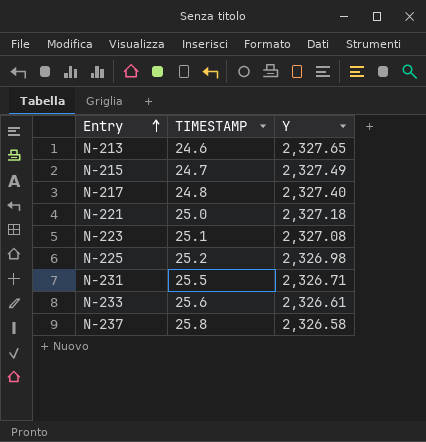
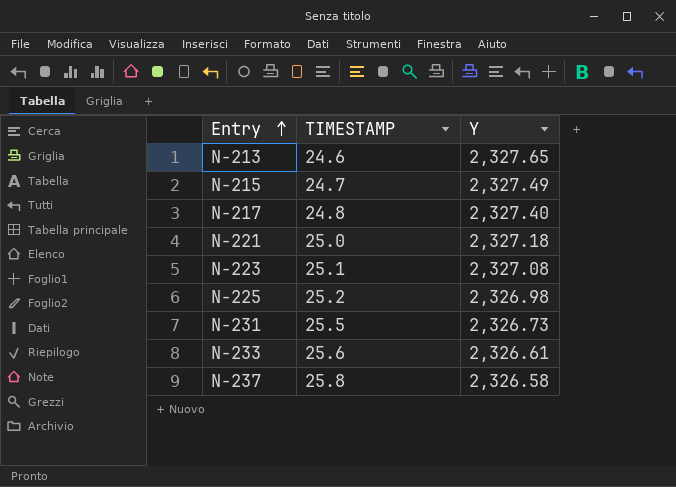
N-231 | Y: 2,326.71 -> 2,326.73

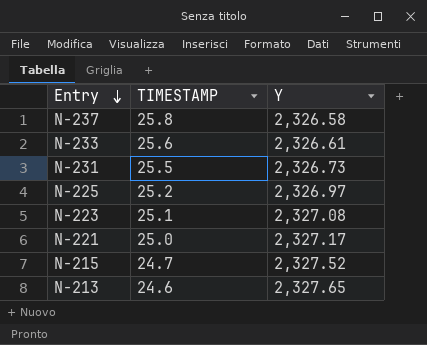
row order: Entry ascending -> Entry descending
row N-217: 24.8 | 2,327.40 -> none
N-225 | Y: 2,326.98 -> 2,326.97
N-221 | Y: 2,327.18 -> 2,327.17
N-215 | Y: 2,327.49 -> 2,327.52

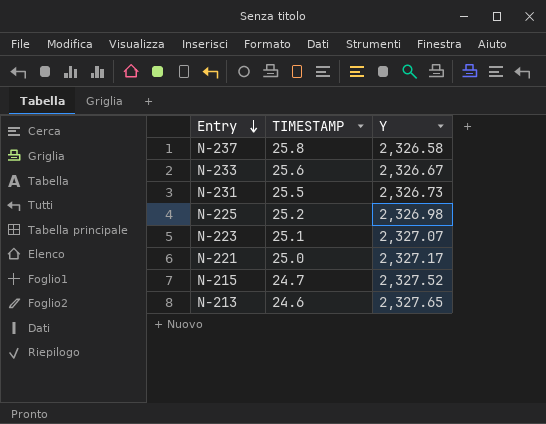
N-233 | Y: 2,326.61 -> 2,326.67
N-225 | Y: 2,326.97 -> 2,326.98
N-223 | Y: 2,327.08 -> 2,327.07

